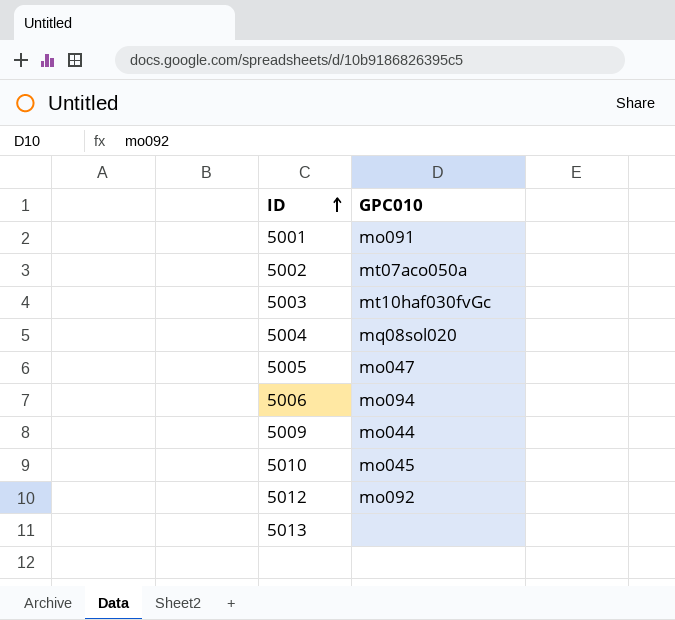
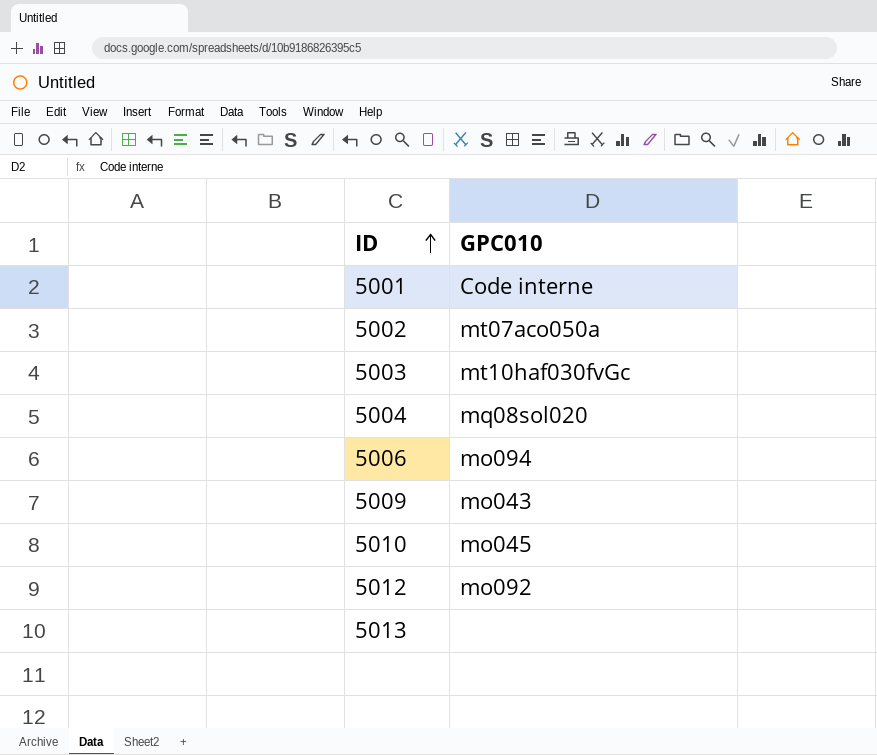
row 5005: mo047 -> none
5001 | GPC010: mo091 -> Code interne
5009 | GPC010: mo044 -> mo043

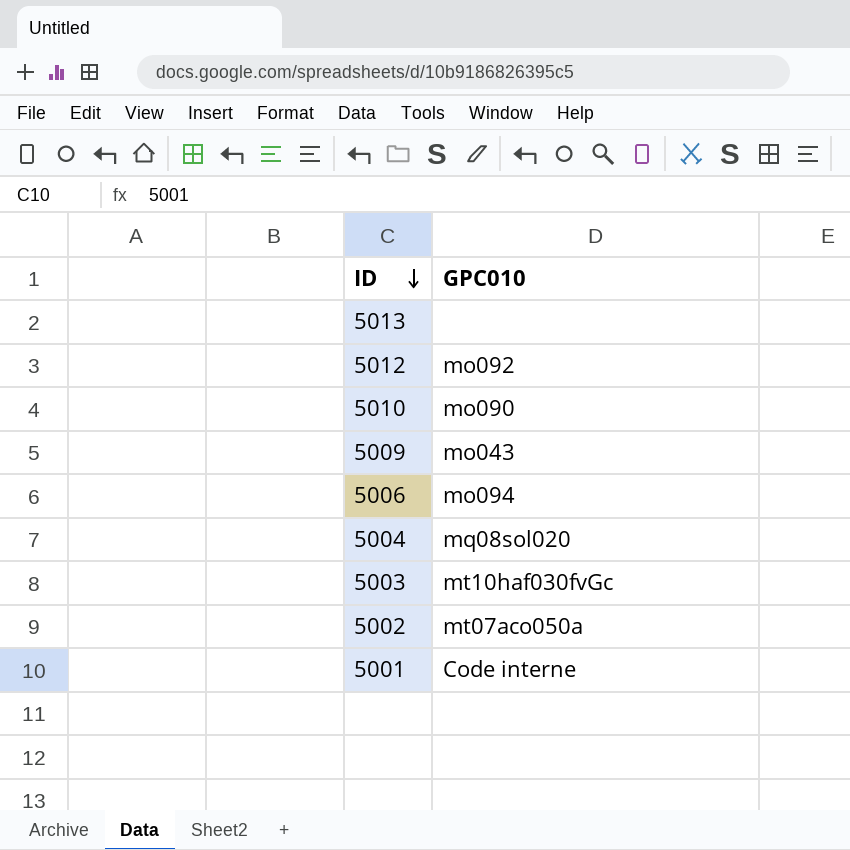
row order: ID ascending -> ID descending
5010 | GPC010: mo045 -> mo090

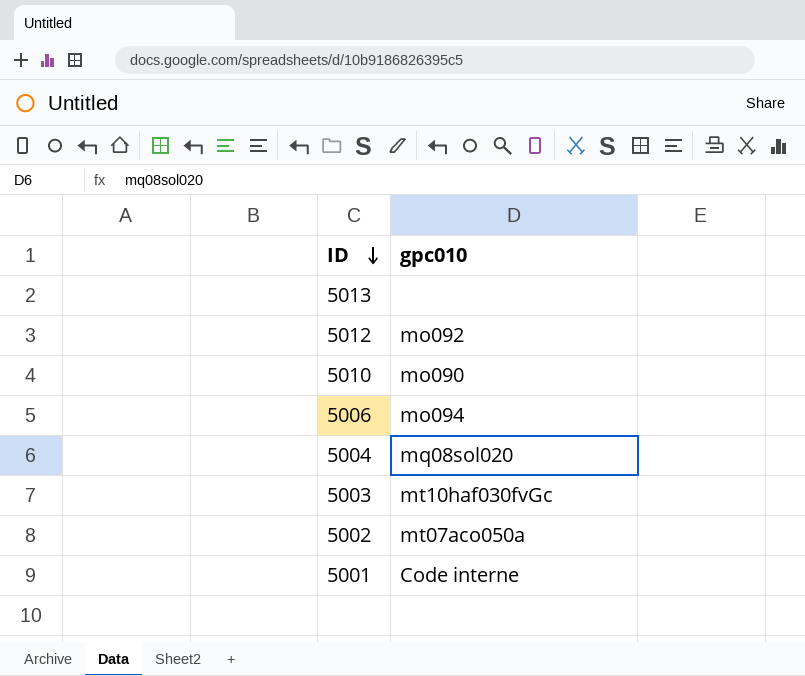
column name: GPC010 -> gpc010
row 5009: mo043 -> none

